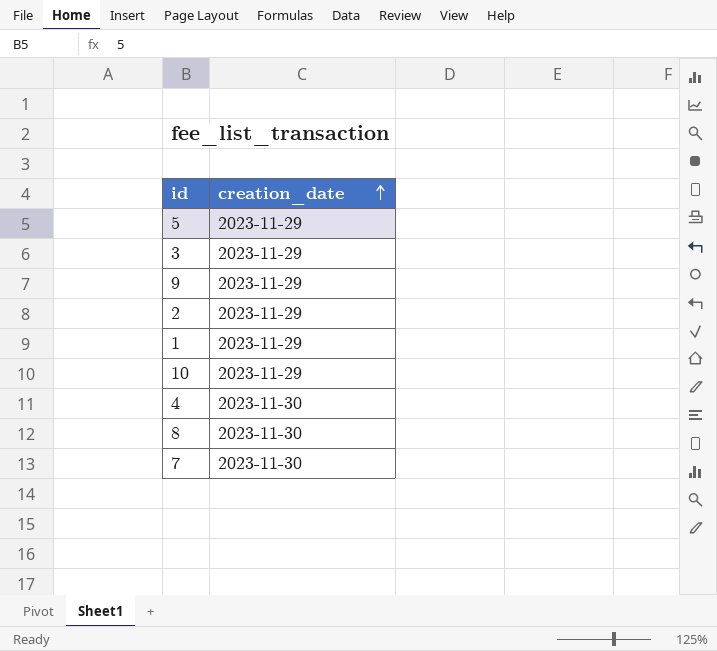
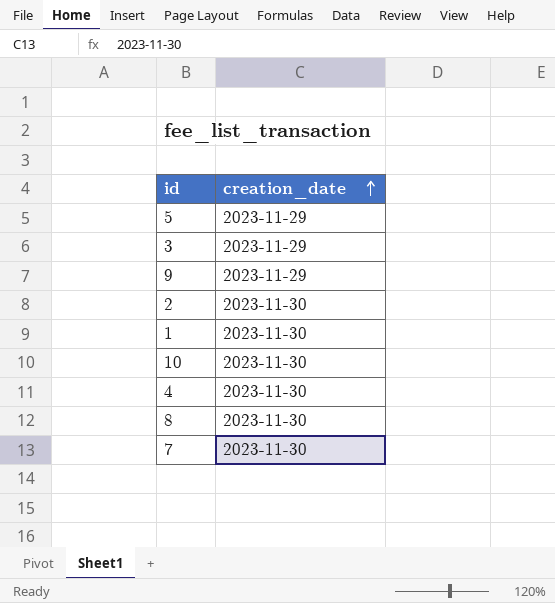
2 | creation_date: 2023-11-29 -> 2023-11-30
1 | creation_date: 2023-11-29 -> 2023-11-30
10 | creation_date: 2023-11-29 -> 2023-11-30

